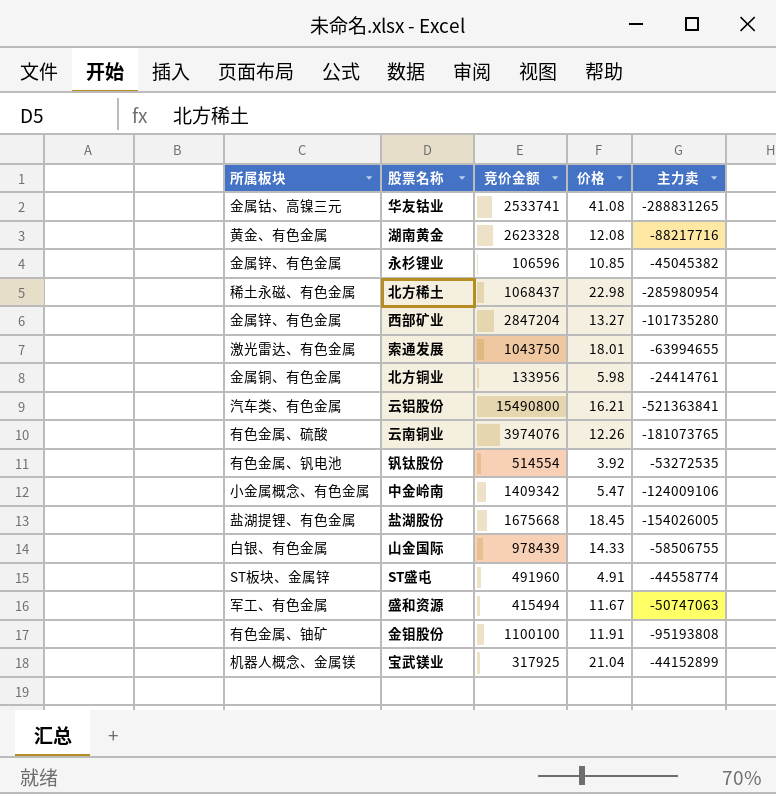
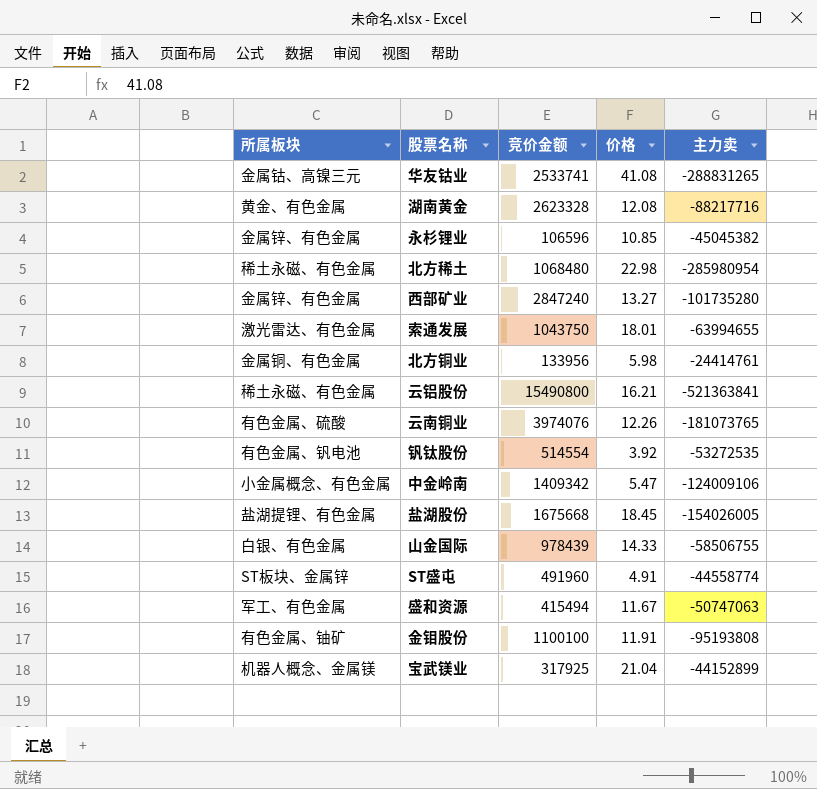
北方稀土 | 竞价金额: 1068437 -> 1068480
西部矿业 | 竞价金额: 2847204 -> 2847240
云铝股份 | 所属板块: 汽车类、有色金属 -> 稀土永磁、有色金属

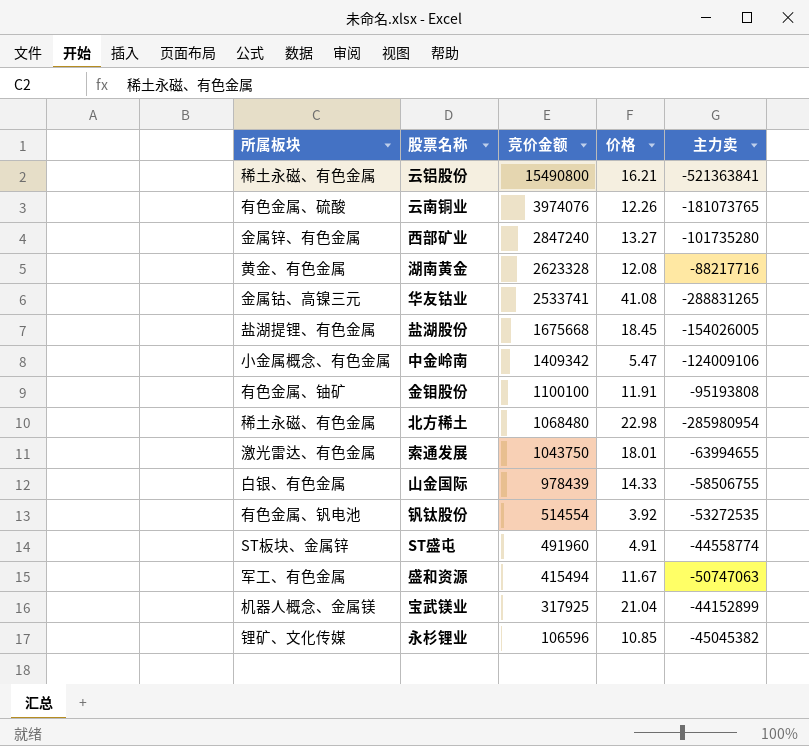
row order: none -> 竞价金额 descending
row 北方铜业: 金属铜、有色金属 | 133956 | 5.98 | -24414761 -> none
永杉锂业 | 所属板块: 金属锌、有色金属 -> 锂矿、文化传媒

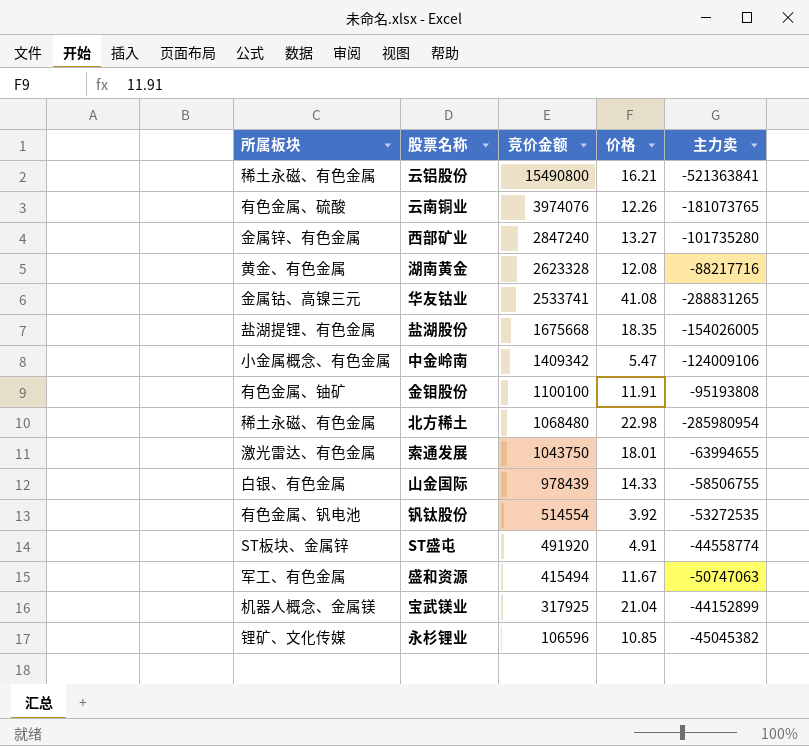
盐湖股份 | 价格: 18.45 -> 18.35
ST盛屯 | 竞价金额: 491960 -> 491920

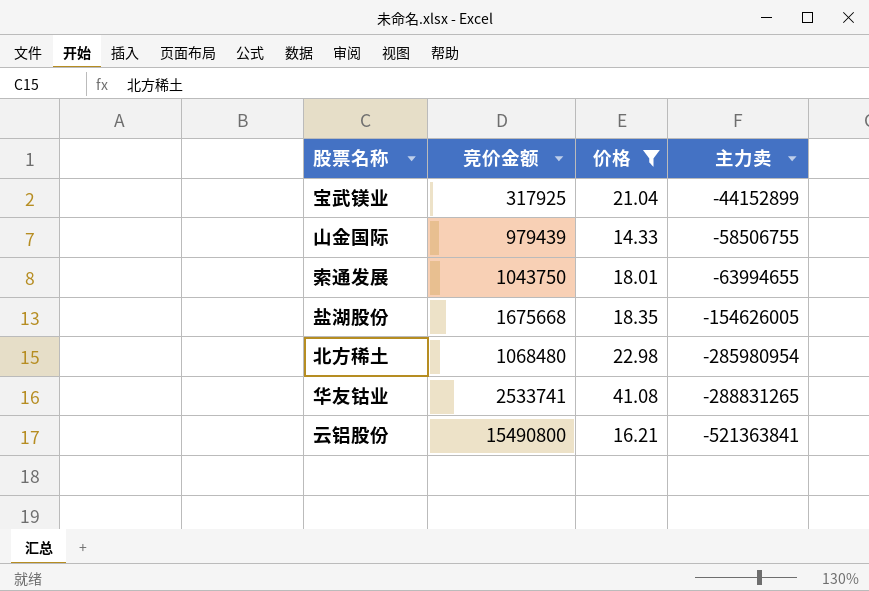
filter: none -> 价格 >= 14.33
row order: 竞价金额 descending -> 主力卖 descending
column 所属板块 | position: 1 -> none
山金国际 | 竞价金额: 978439 -> 979439
盐湖股份 | 主力卖: -154026005 -> -154626005

